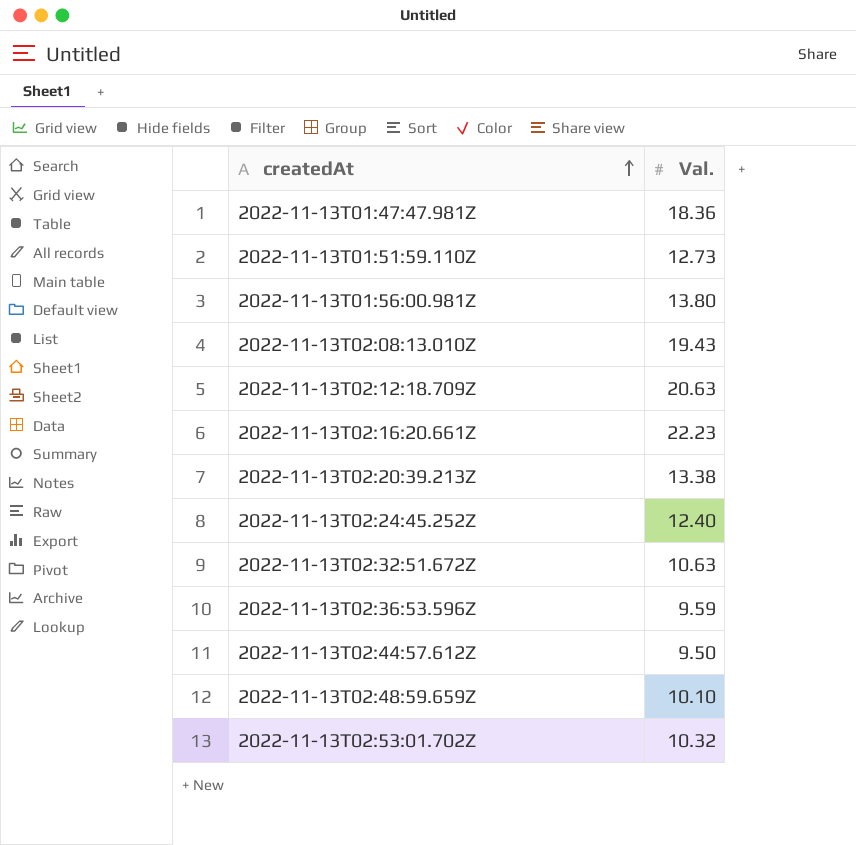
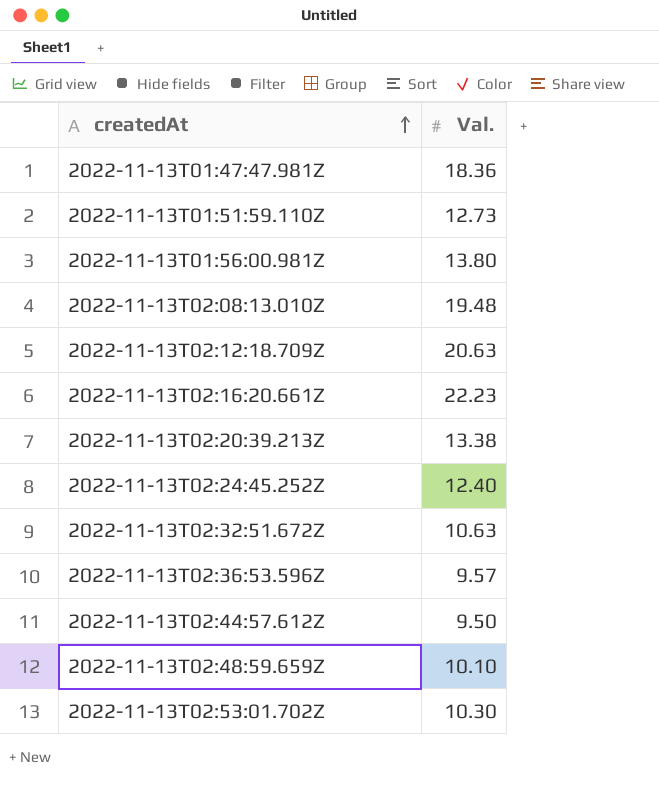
2022-11-13T02:08:13.010Z | Val.: 19.43 -> 19.48
2022-11-13T02:36:53.596Z | Val.: 9.59 -> 9.57
2022-11-13T02:53:01.702Z | Val.: 10.32 -> 10.30

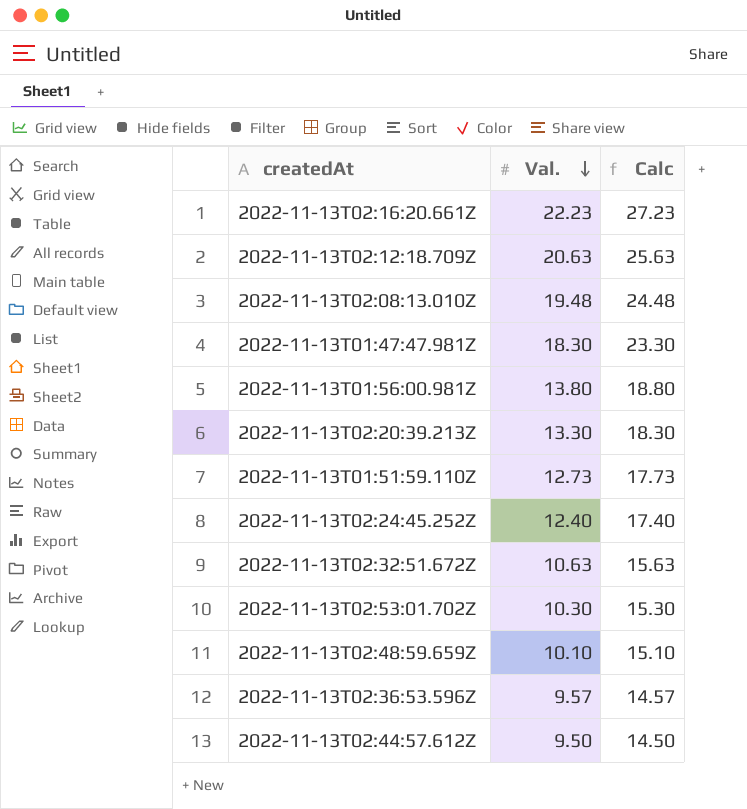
row order: createdAt ascending -> Val. descending
column Calc | formula: none -> [Val.] + 5
2022-11-13T01:47:47.981Z | Val.: 18.36 -> 18.30
2022-11-13T02:20:39.213Z | Val.: 13.38 -> 13.30

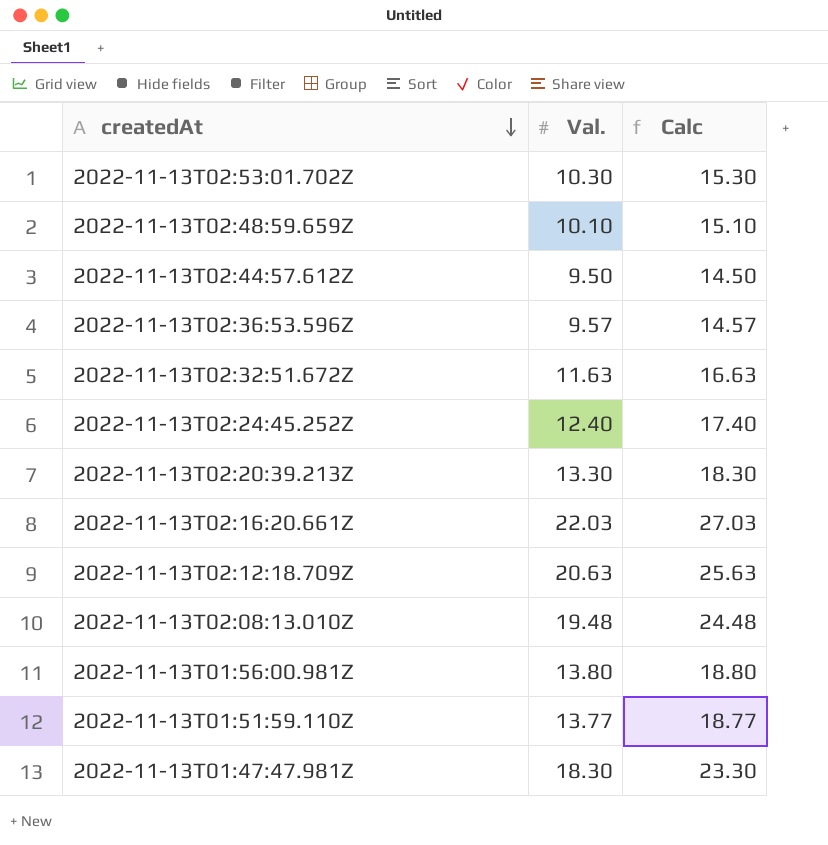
row order: Val. descending -> createdAt descending
2022-11-13T02:32:51.672Z | Val.: 10.63 -> 11.63
2022-11-13T02:32:51.672Z | Calc: 15.63 -> 16.63
2022-11-13T02:16:20.661Z | Val.: 22.23 -> 22.03
2022-11-13T02:16:20.661Z | Calc: 27.23 -> 27.03
2022-11-13T01:51:59.110Z | Val.: 12.73 -> 13.77
2022-11-13T01:51:59.110Z | Calc: 17.73 -> 18.77

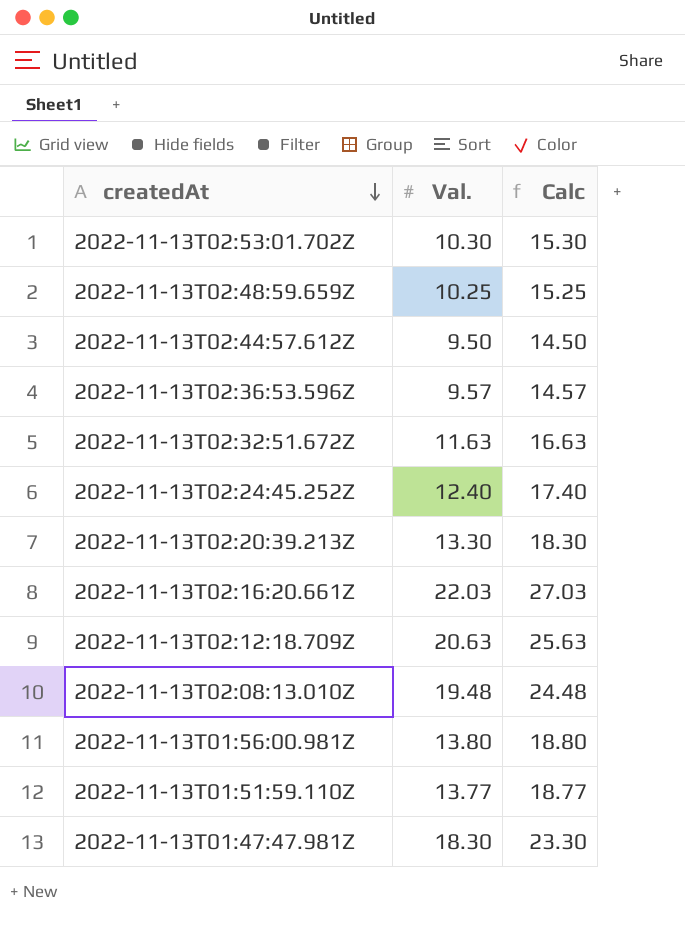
2022-11-13T02:48:59.659Z | Val.: 10.10 -> 10.25
2022-11-13T02:48:59.659Z | Calc: 15.10 -> 15.25

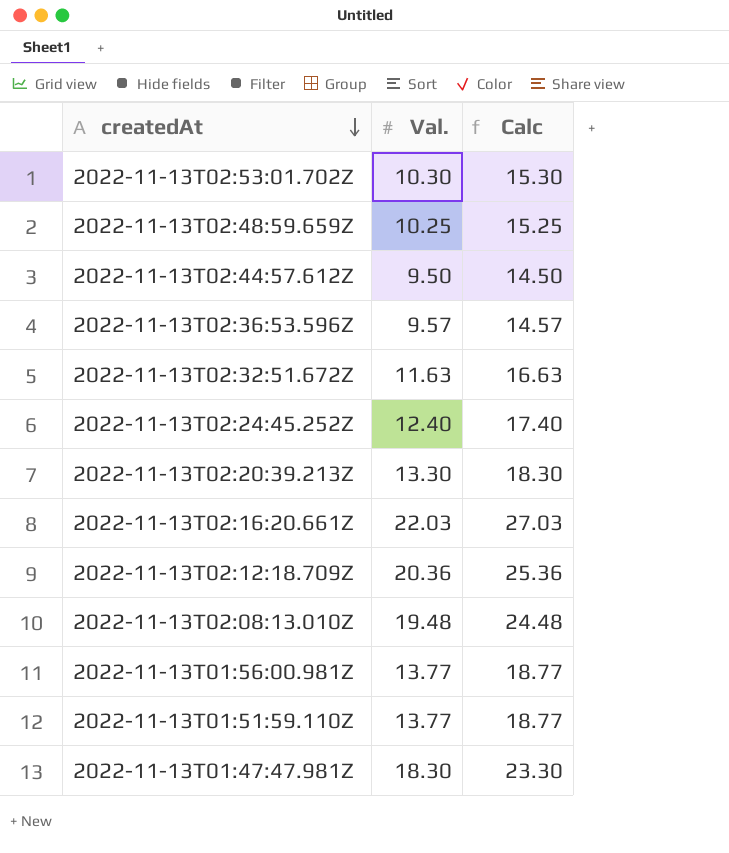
2022-11-13T02:12:18.709Z | Val.: 20.63 -> 20.36
2022-11-13T02:12:18.709Z | Calc: 25.63 -> 25.36
2022-11-13T01:56:00.981Z | Val.: 13.80 -> 13.77
2022-11-13T01:56:00.981Z | Calc: 18.80 -> 18.77

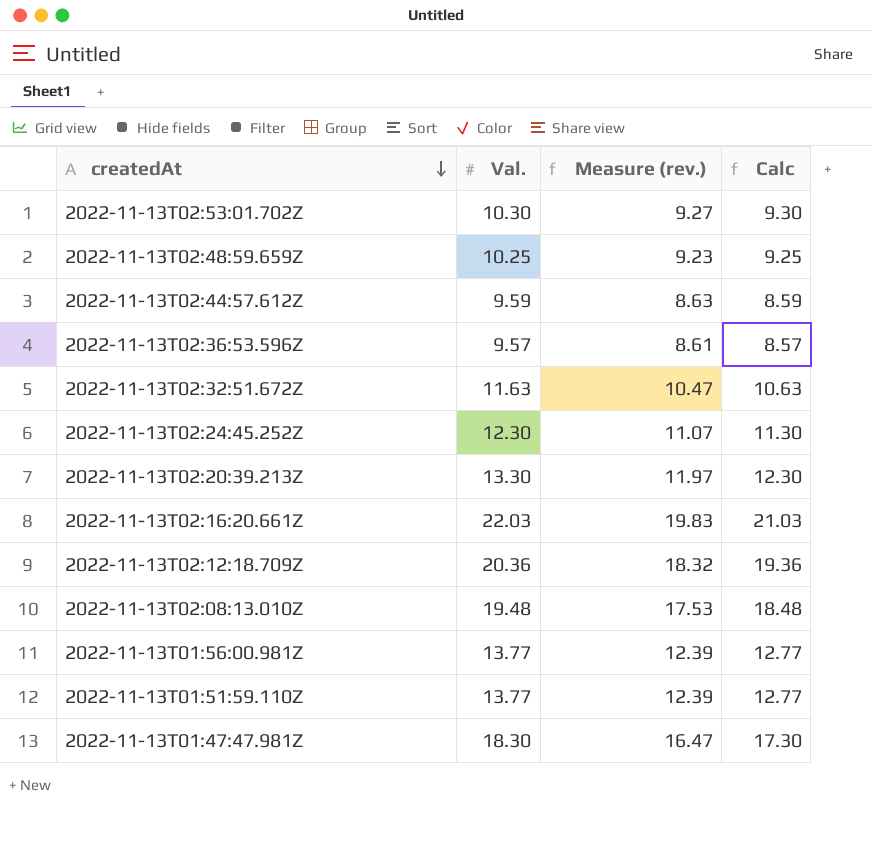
column Measure (rev.) | formula: none -> [Val.] * 0.9
column Calc | formula: [Val.] + 5 -> [Val.] - 1
2022-11-13T02:44:57.612Z | Val.: 9.50 -> 9.59
2022-11-13T02:24:45.252Z | Val.: 12.40 -> 12.30

